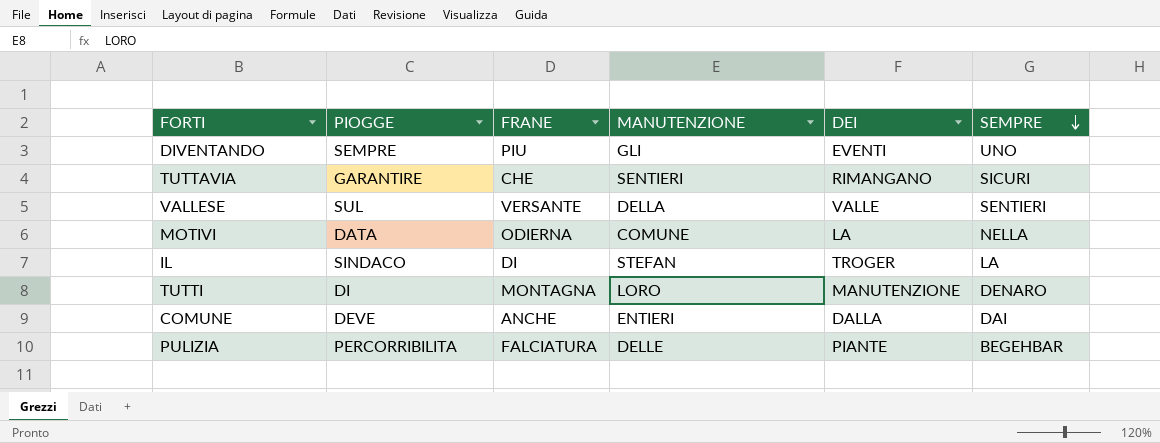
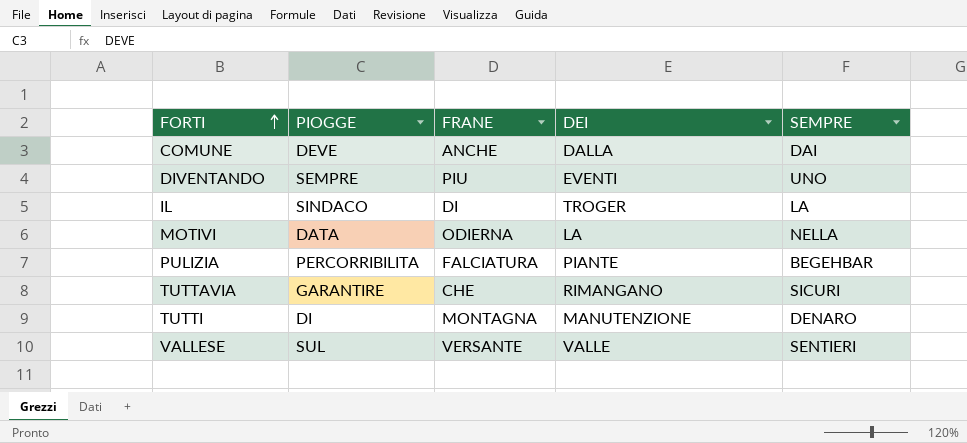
row order: SEMPRE descending -> FORTI ascending
column MANUTENZIONE | position: 4 -> none

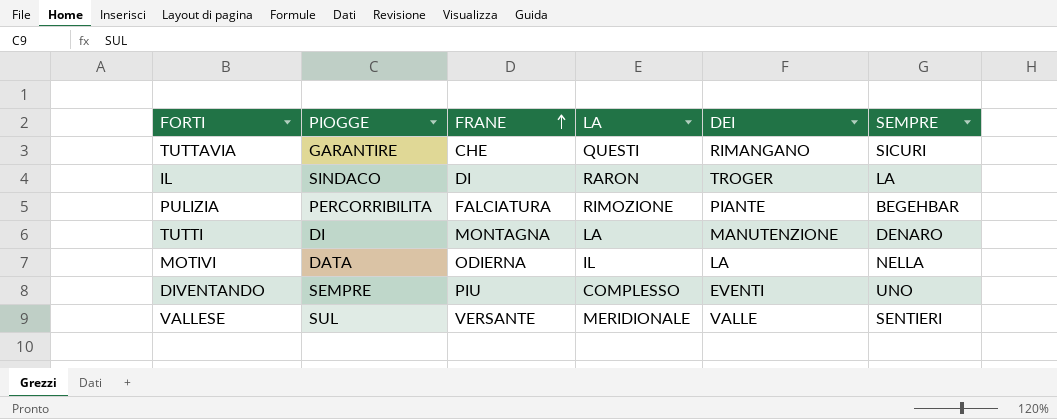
row order: FORTI ascending -> FRANE ascending
column LA | position: none -> 4
row COMUNE: DEVE | ANCHE | DALLA | DAI -> none

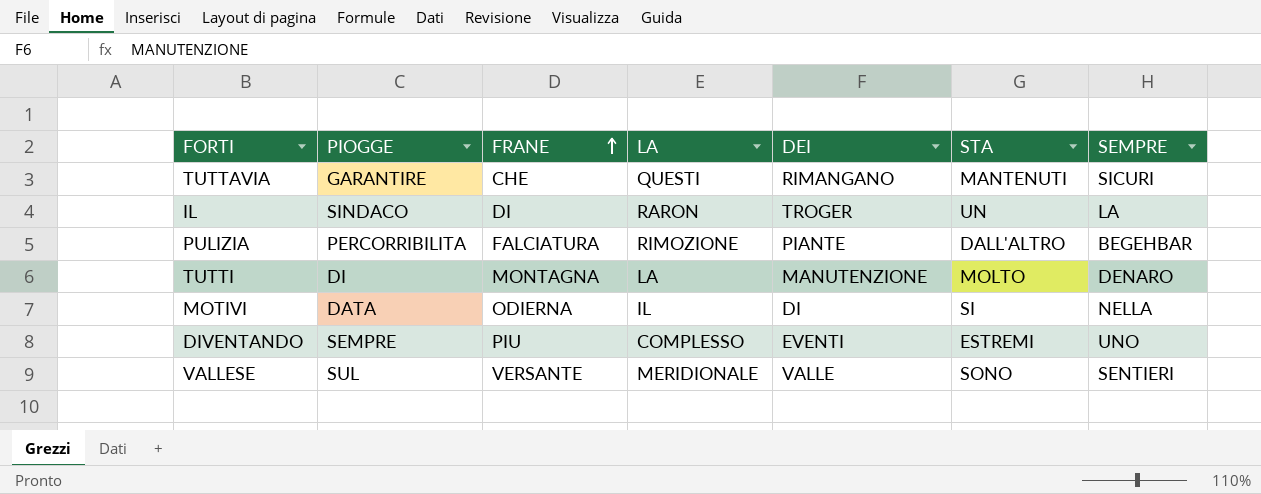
column STA | position: none -> 6
MOTIVI | DEI: LA -> DI

